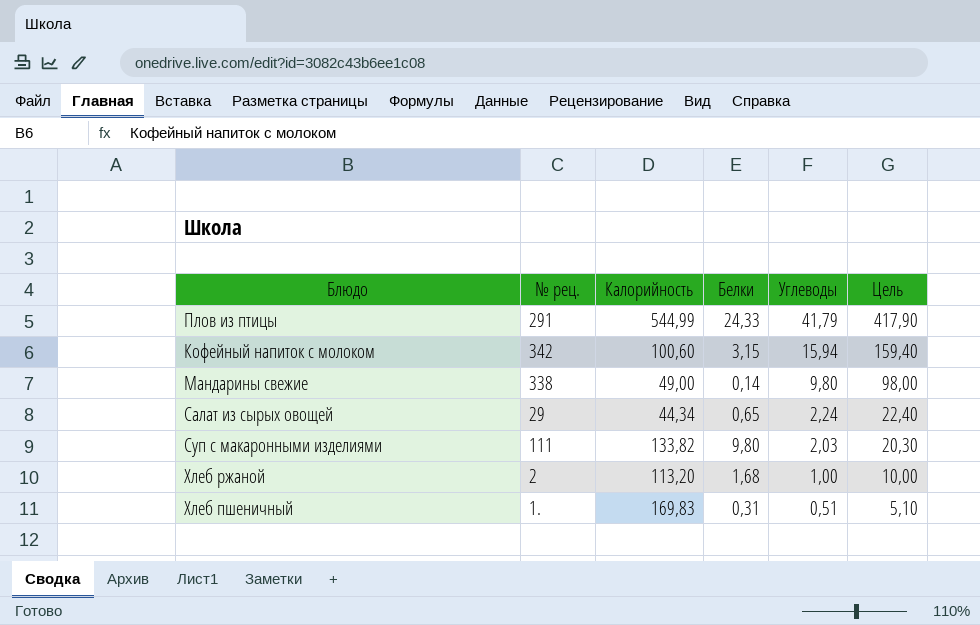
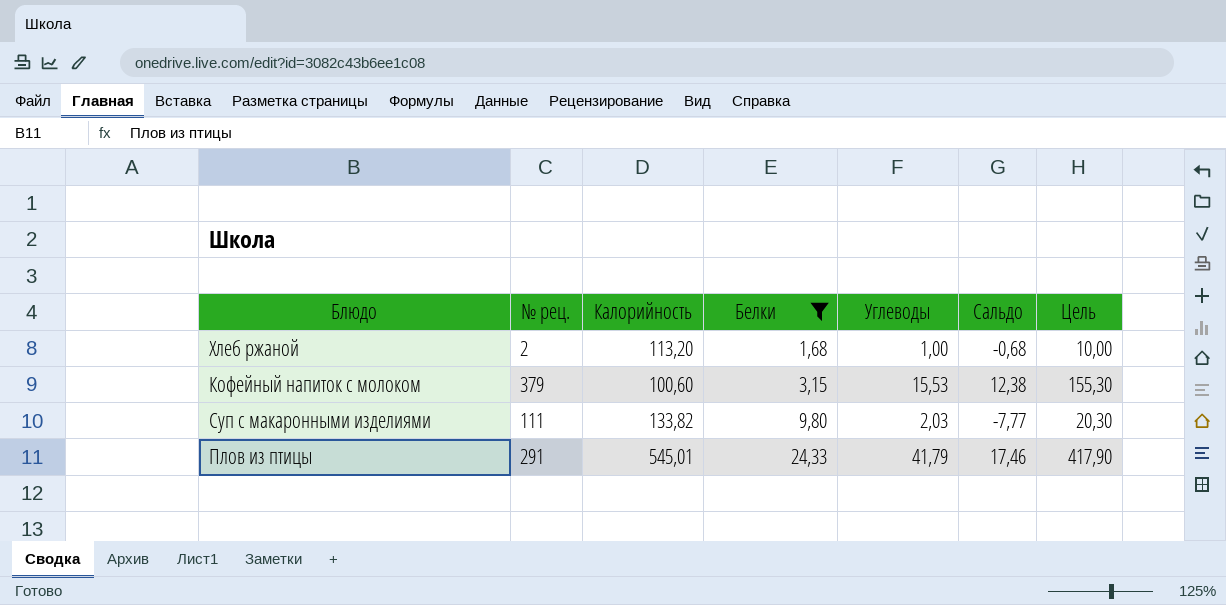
filter: none -> Белки >= 1,68
row order: Углеводы descending -> Белки ascending
column Сальдо | formula: none -> [Углеводы] - [Белки]
Кофейный напиток с молоком | № рец.: 342 -> 379
Кофейный напиток с молоком | Углеводы: 15,94 -> 15,53
Кофейный напиток с молоком | Цель: 159,40 -> 155,30
Плов из птицы | Калорийность: 544,99 -> 545,01

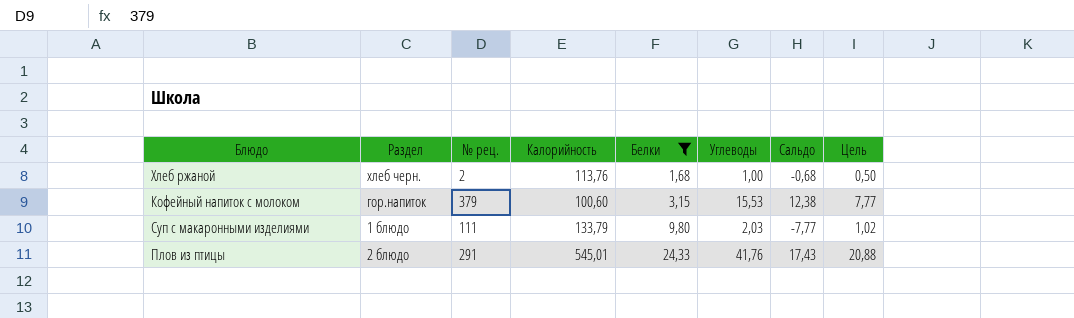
column Раздел | position: none -> 2
column Цель | formula: [Углеводы] * 10 -> [Углеводы] * 0,5
Хлеб ржаной | Калорийность: 113,20 -> 113,76
Суп с макаронными изделиями | Калорийность: 133,82 -> 133,79
Плов из птицы | Углеводы: 41,79 -> 41,76
Плов из птицы | Сальдо: 17,46 -> 17,43

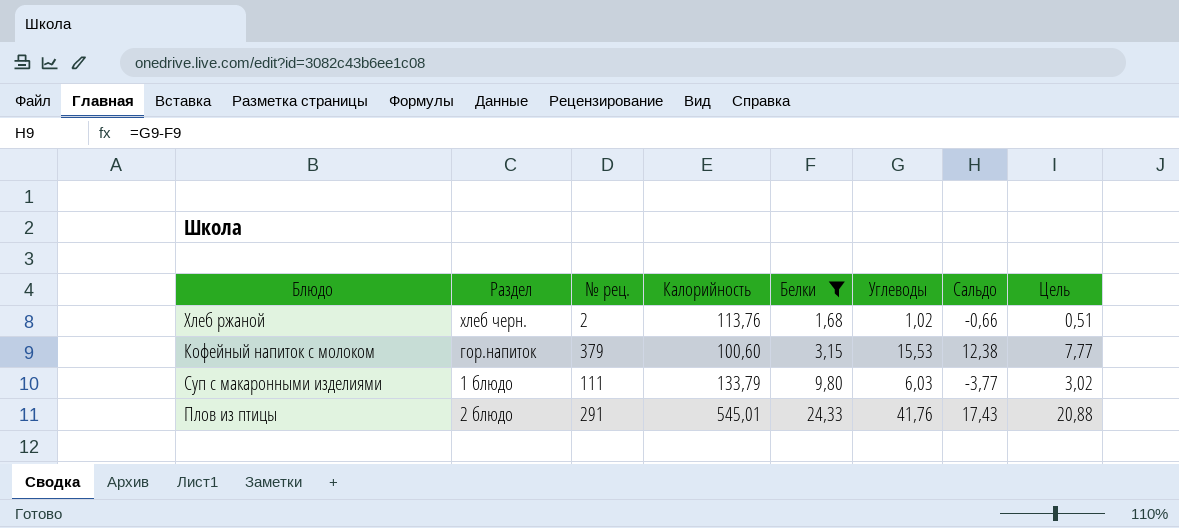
Хлеб ржаной | Углеводы: 1,00 -> 1,02
Хлеб ржаной | Сальдо: -0,68 -> -0,66
Хлеб ржаной | Цель: 0,50 -> 0,51
Суп с макаронными изделиями | Углеводы: 2,03 -> 6,03
Суп с макаронными изделиями | Сальдо: -7,77 -> -3,77
Суп с макаронными изделиями | Цель: 1,02 -> 3,02

